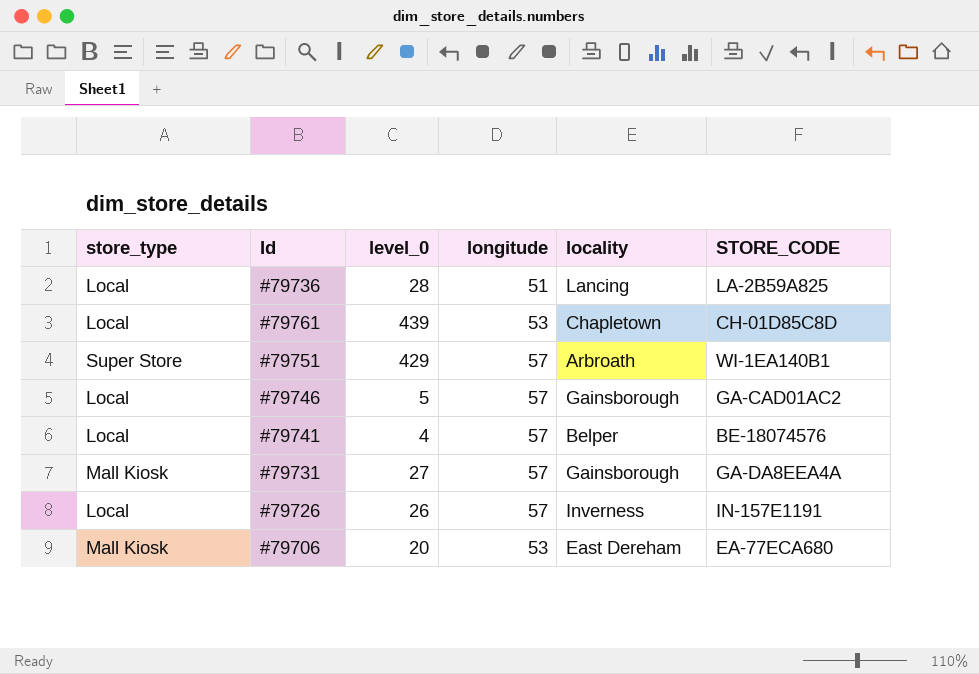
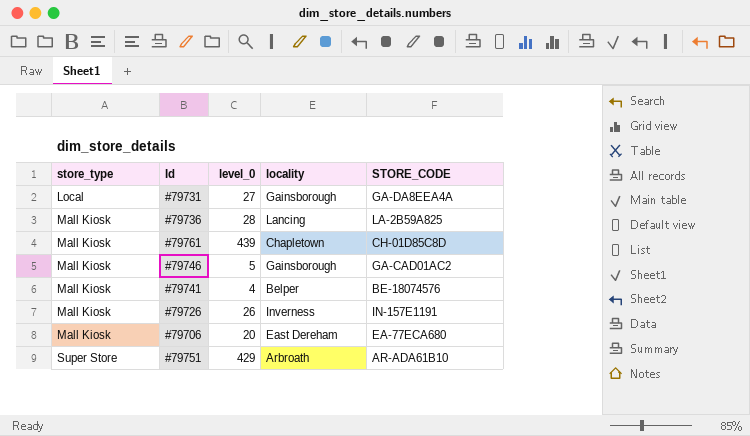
row order: none -> store_type ascending
column longitude | position: 4 -> none
#79731 | store_type: Mall Kiosk -> Local
#79736 | store_type: Local -> Mall Kiosk
#79761 | store_type: Local -> Mall Kiosk
#79746 | store_type: Local -> Mall Kiosk
#79741 | store_type: Local -> Mall Kiosk
#79726 | store_type: Local -> Mall Kiosk
#79751 | STORE_CODE: WI-1EA140B1 -> AR-ADA61B10

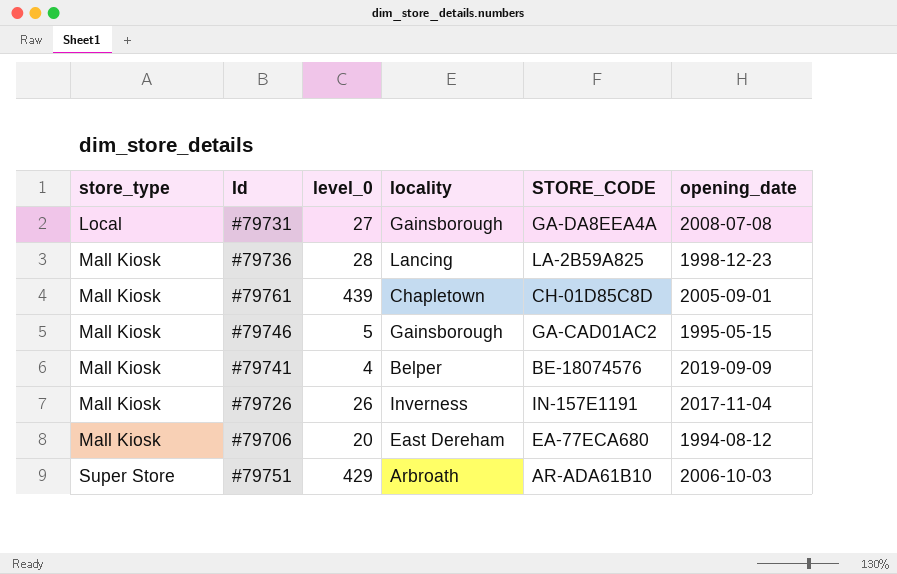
column opening_date | position: none -> 6

